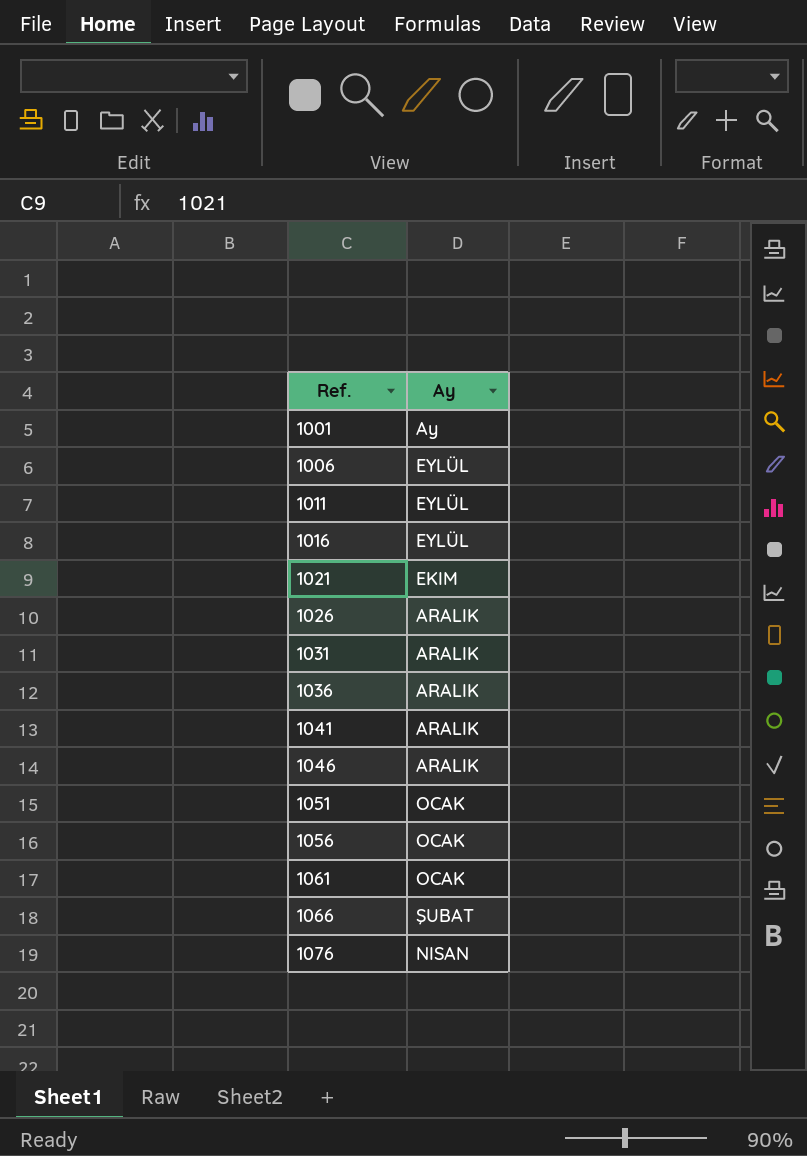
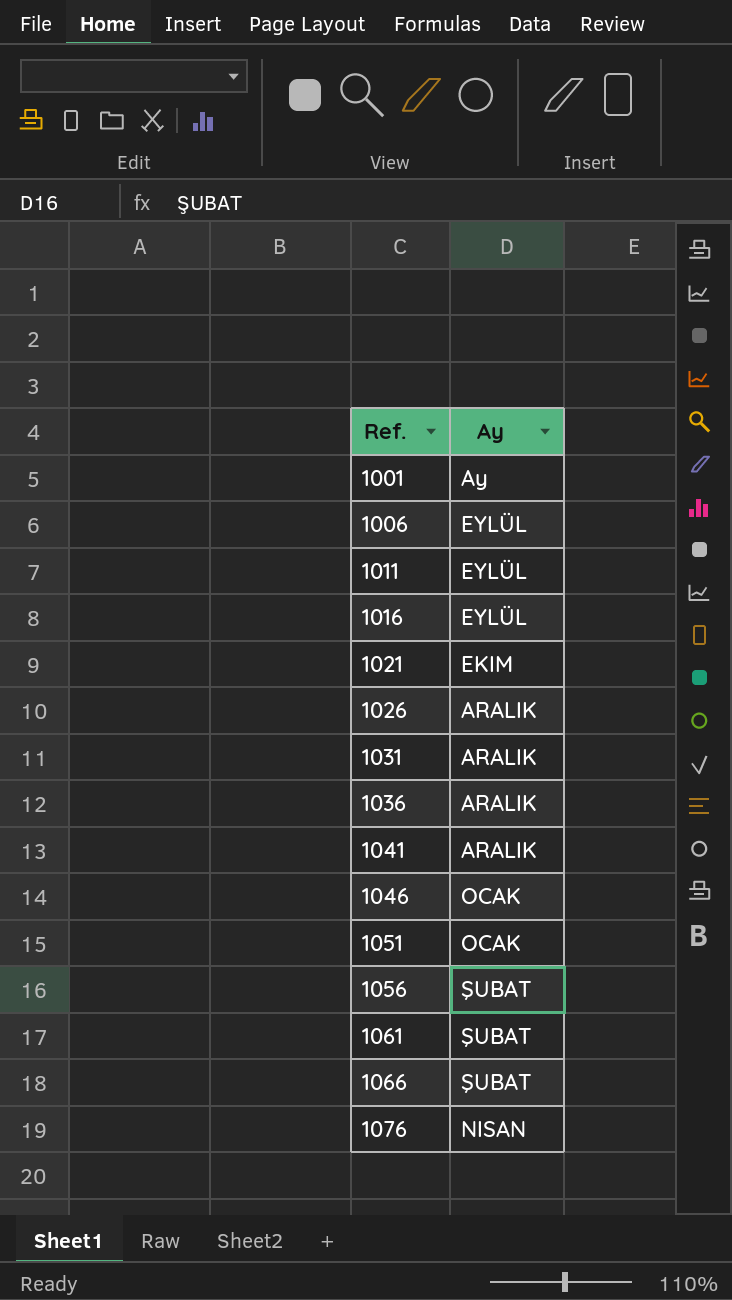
1046 | Ay: ARALIK -> OCAK
1056 | Ay: OCAK -> ŞUBAT
1061 | Ay: OCAK -> ŞUBAT

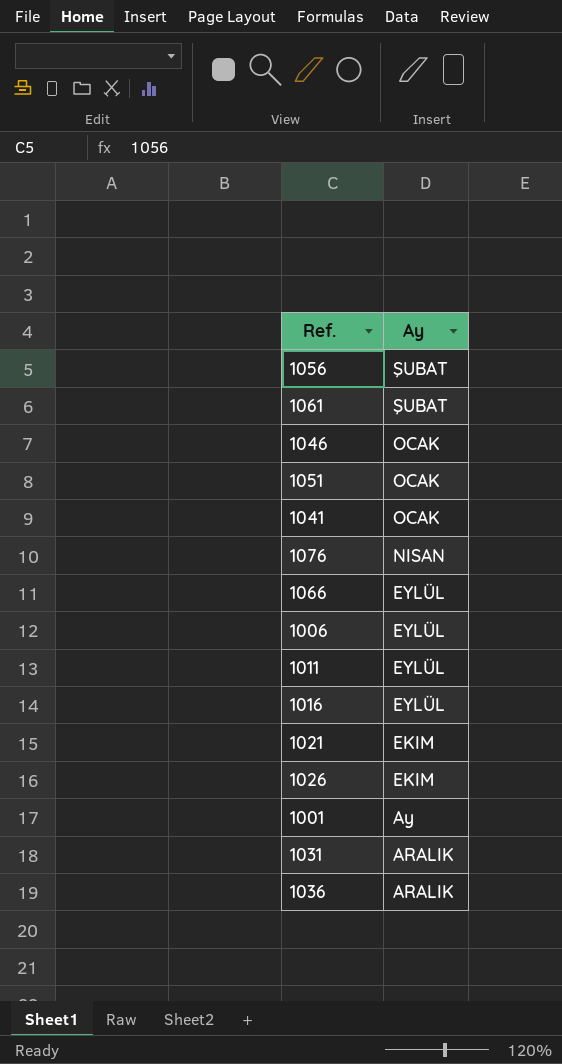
row order: Ref. ascending -> Ay descending
1041 | Ay: ARALIK -> OCAK
1066 | Ay: ŞUBAT -> EYLÜL
1026 | Ay: ARALIK -> EKIM

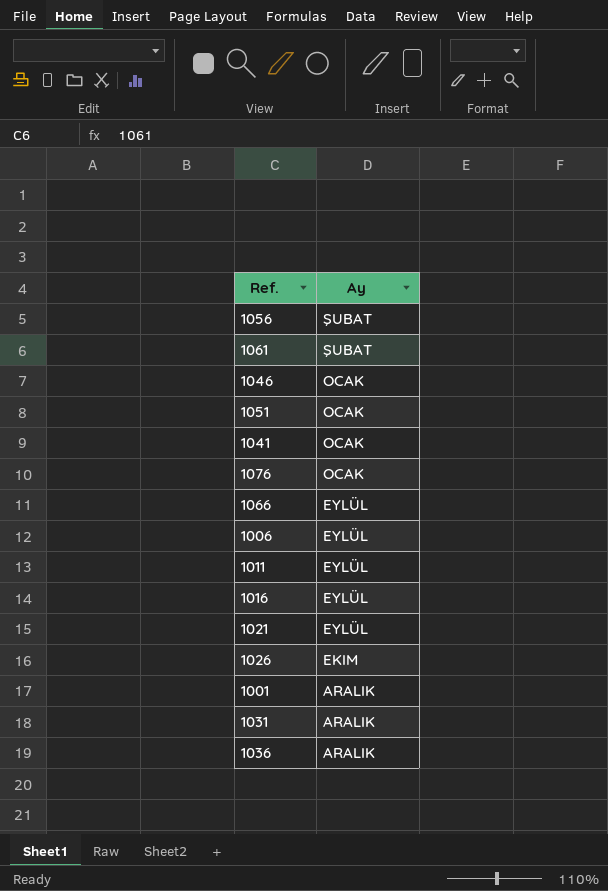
1076 | Ay: NISAN -> OCAK
1021 | Ay: EKIM -> EYLÜL
1001 | Ay: Ay -> ARALIK

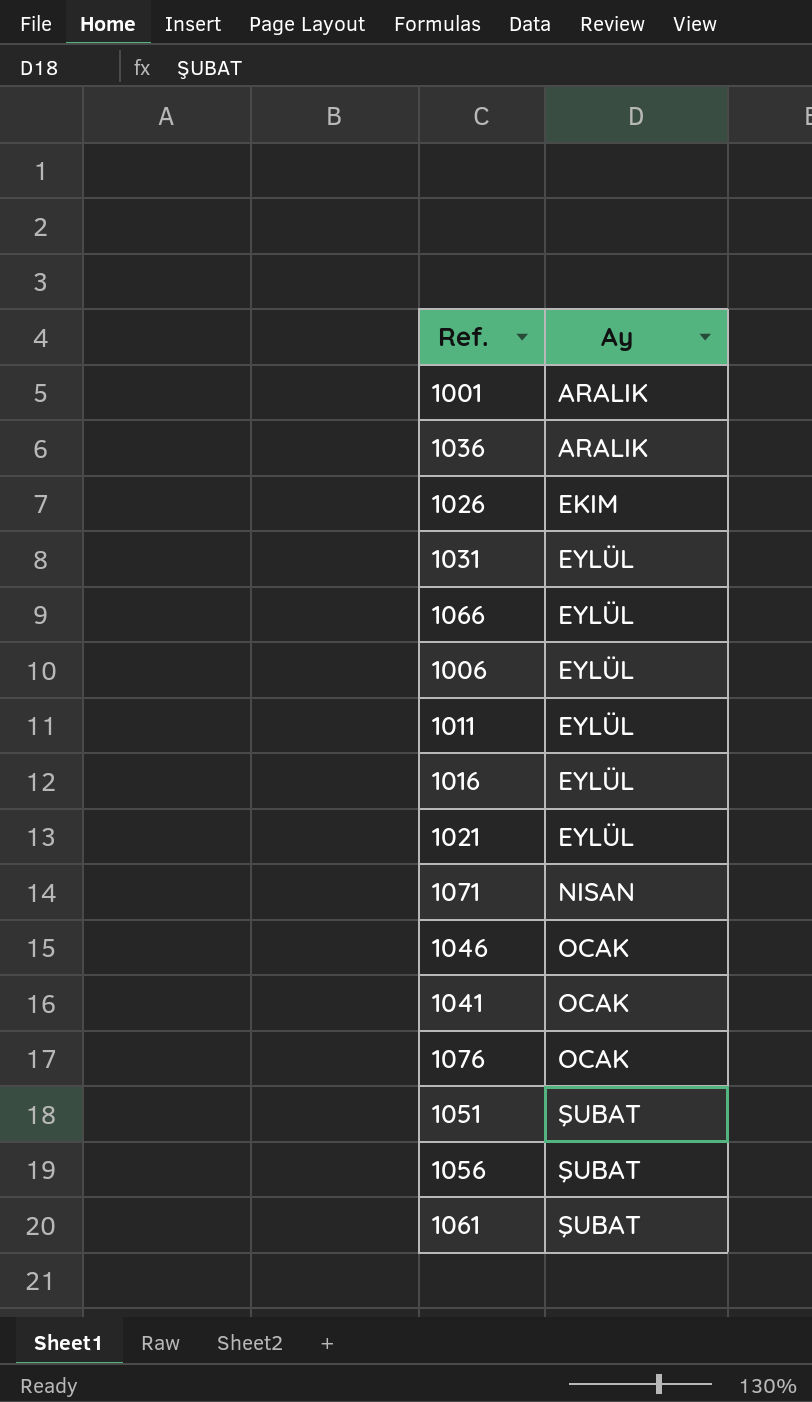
row order: Ay descending -> Ay ascending
1031 | Ay: ARALIK -> EYLÜL
row 1071: none -> NISAN
1051 | Ay: OCAK -> ŞUBAT

